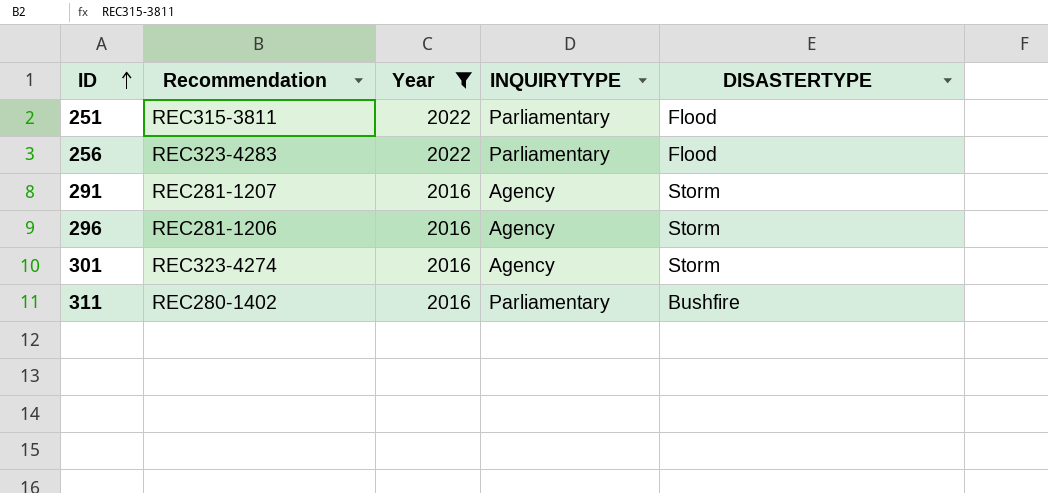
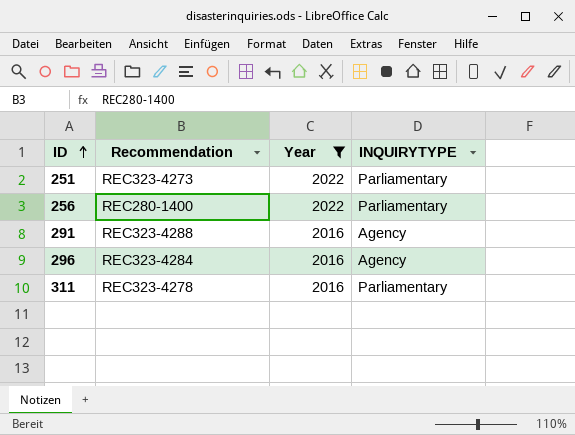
column DISASTERTYPE | position: 5 -> none
row 301: REC323-4274 | 2016 | Agency | Storm -> none
251 | Recommendation: REC315-3811 -> REC323-4273
256 | Recommendation: REC323-4283 -> REC280-1400
291 | Recommendation: REC281-1207 -> REC323-4288
296 | Recommendation: REC281-1206 -> REC323-4284
311 | Recommendation: REC280-1402 -> REC323-4278

